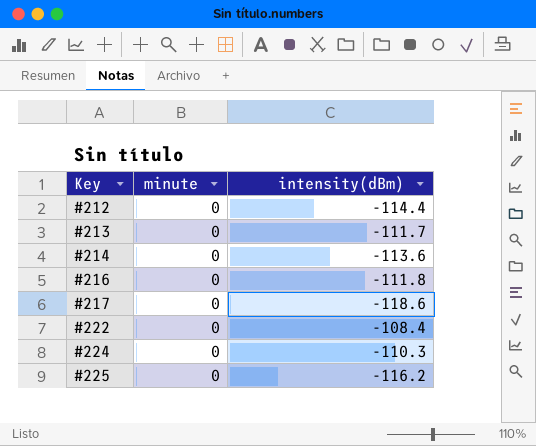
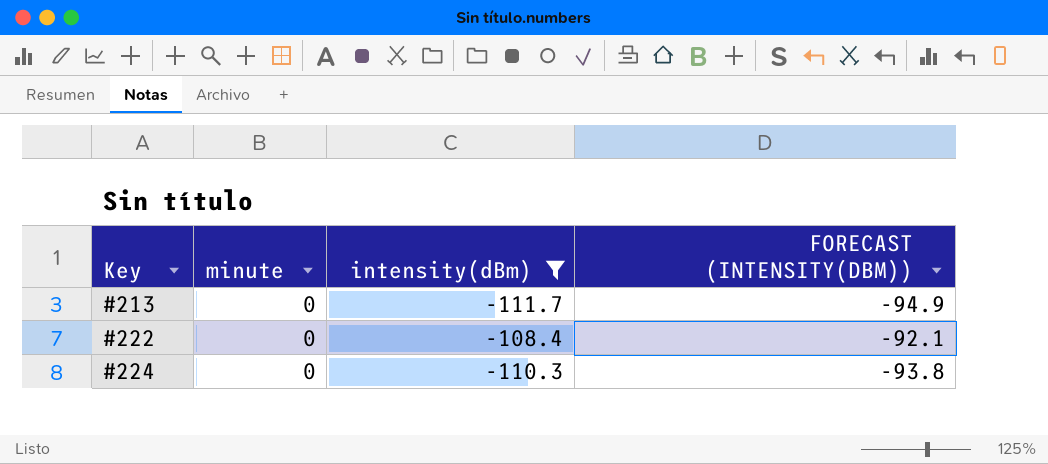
filter: none -> intensity(dBm) >= -111.7
column FORECAST (INTENSITY(DBM)) | formula: none -> [intensity(dBm)] * 0.85

